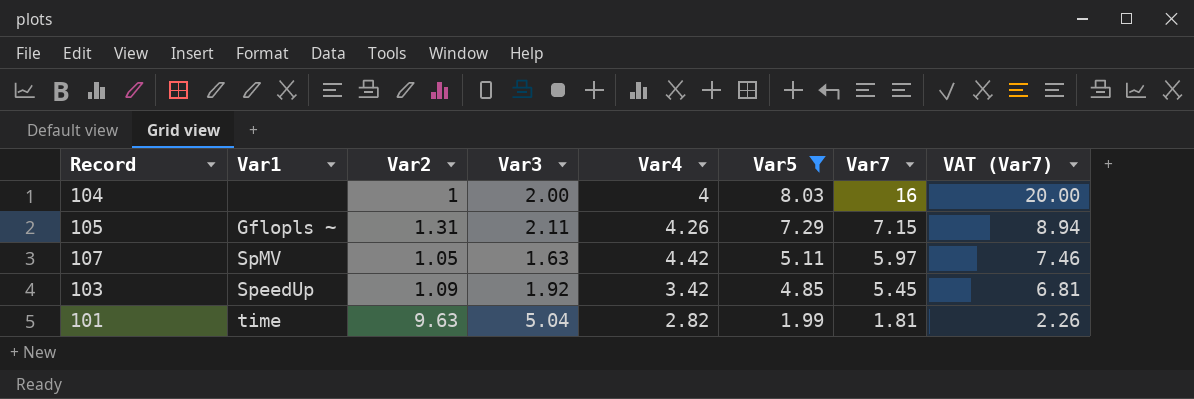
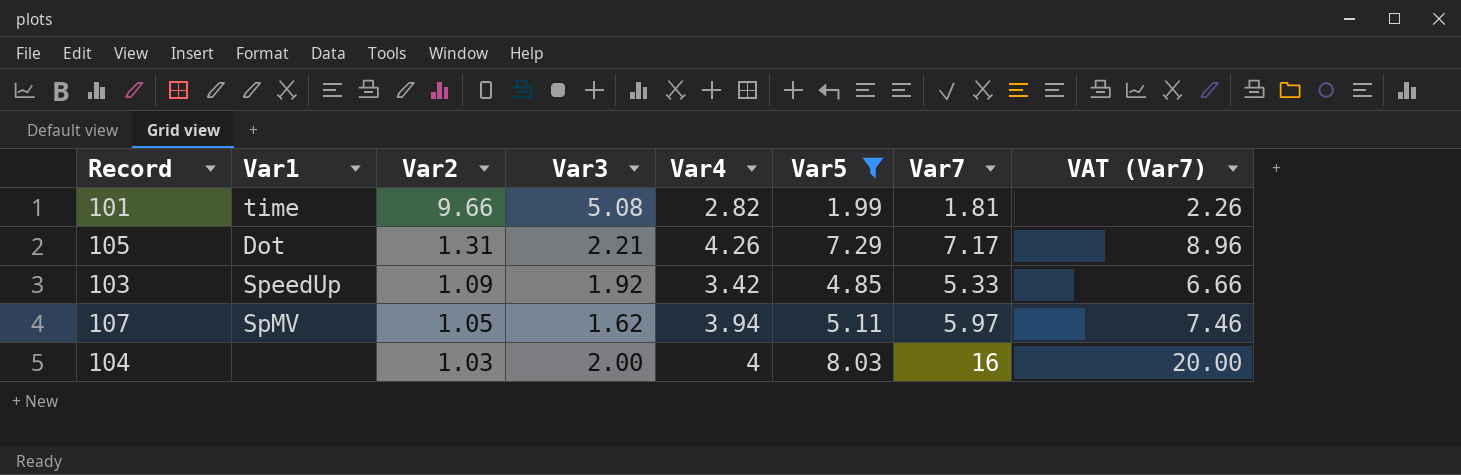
row order: Var5 descending -> Var2 descending
101 | Var2: 9.63 -> 9.66
101 | Var3: 5.04 -> 5.08
105 | Var1: Gflopls ~ -> Dot
105 | Var3: 2.11 -> 2.21
105 | Var7: 7.15 -> 7.17
105 | VAT (Var7): 8.94 -> 8.96
103 | Var7: 5.45 -> 5.33
103 | VAT (Var7): 6.81 -> 6.66
107 | Var3: 1.63 -> 1.62
107 | Var4: 4.42 -> 3.94
104 | Var2: 1 -> 1.03

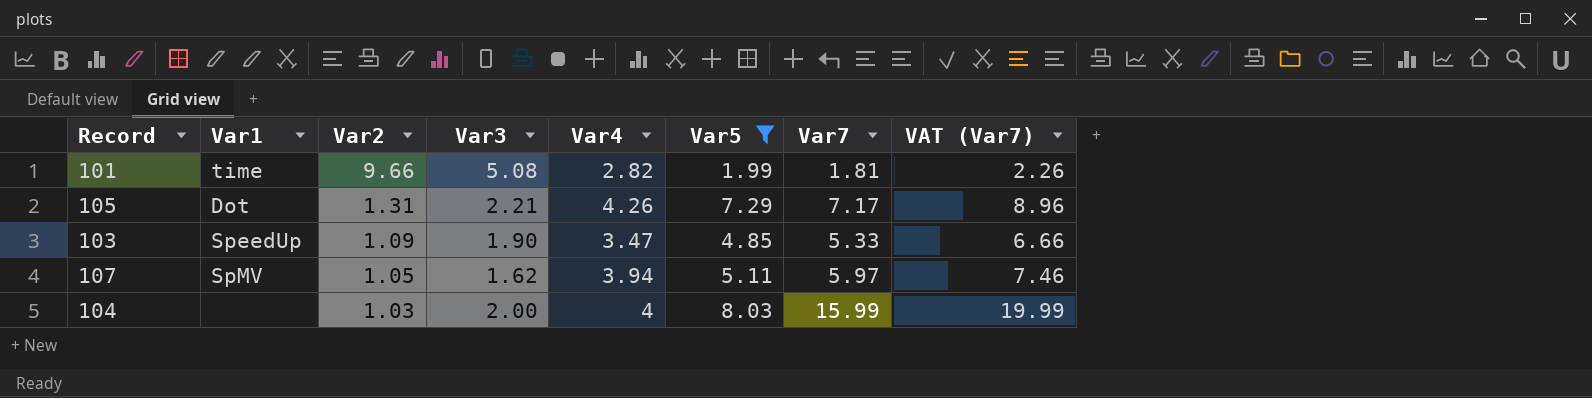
103 | Var3: 1.92 -> 1.90
103 | Var4: 3.42 -> 3.47
104 | Var7: 16 -> 15.99
104 | VAT (Var7): 20.00 -> 19.99

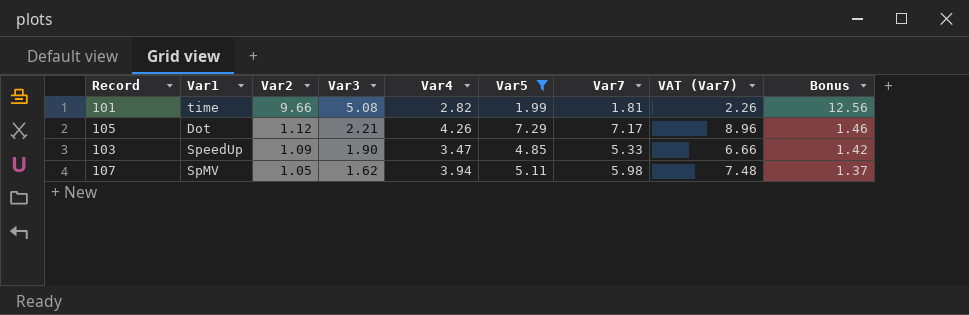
column Bonus | formula: none -> [Var2] * 1.3
row 104: none | 1.03 | 2.00 | 4 | 8.03 | 15.99 | 19.99 -> none
105 | Var2: 1.31 -> 1.12
107 | Var7: 5.97 -> 5.98
107 | VAT (Var7): 7.46 -> 7.48

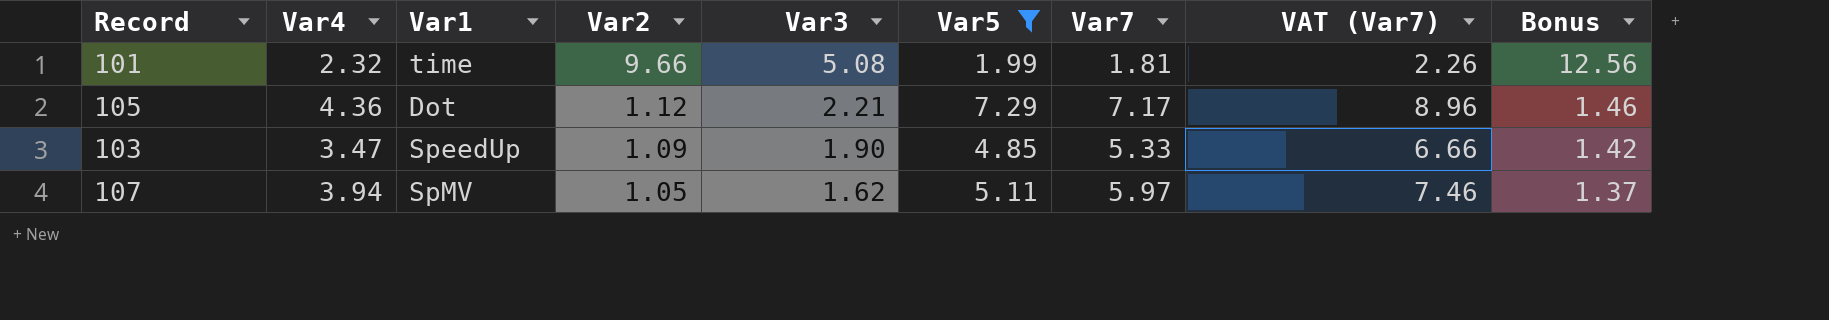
column Var4 | position: 5 -> 2
101 | Var4: 2.82 -> 2.32
105 | Var4: 4.26 -> 4.36
107 | Var7: 5.98 -> 5.97
107 | VAT (Var7): 7.48 -> 7.46

